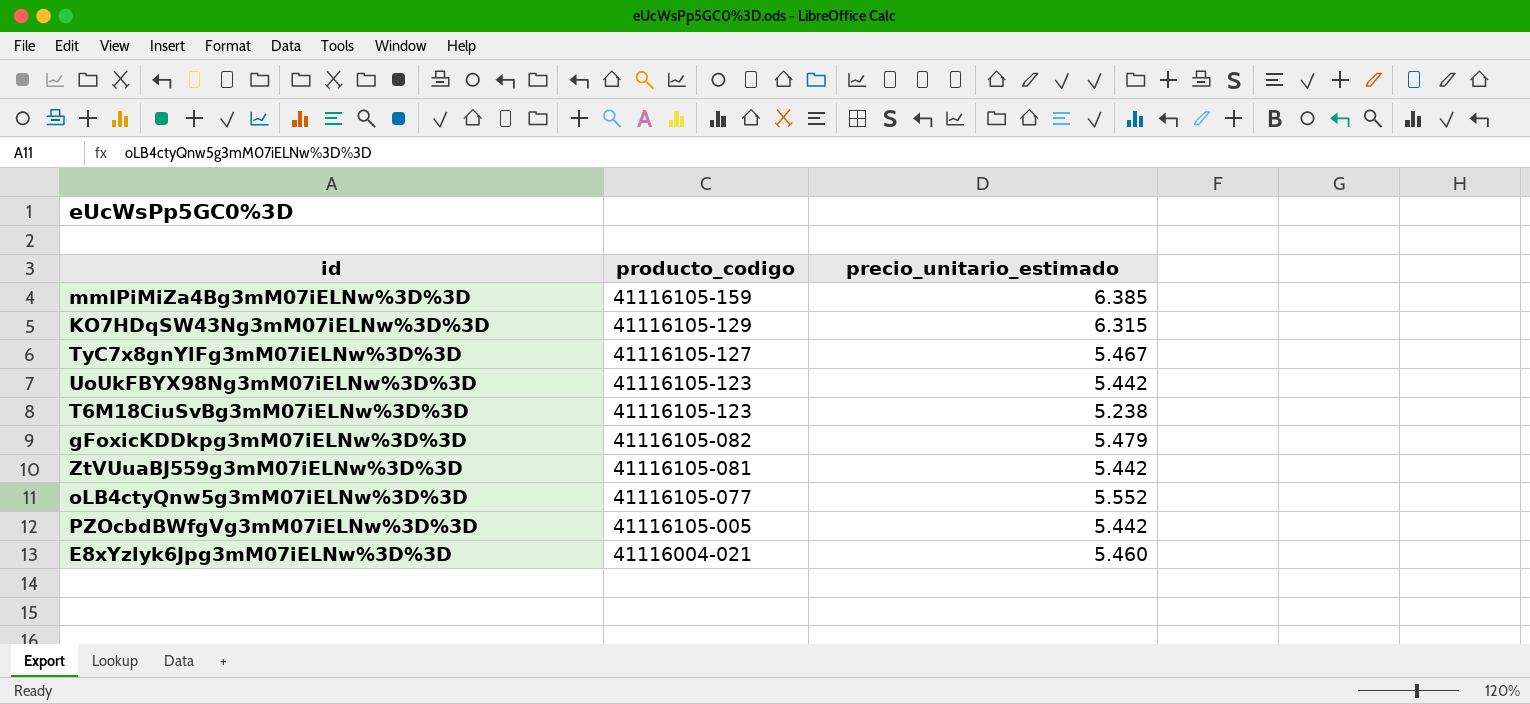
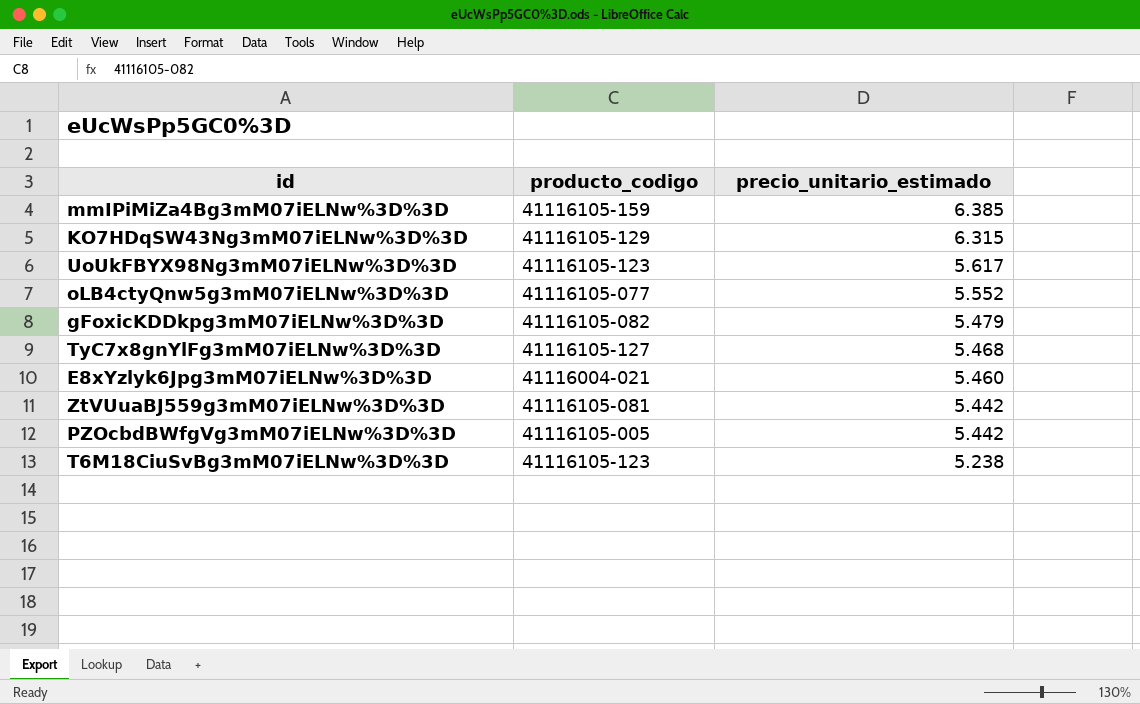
row order: producto_codigo descending -> precio_unitario_estimado descending
UoUkFBYX98Ng3mM07iELNw%3D%3D | precio_unitario_estimado: 5.442 -> 5.617
TyC7x8gnYlFg3mM07iELNw%3D%3D | precio_unitario_estimado: 5.467 -> 5.468

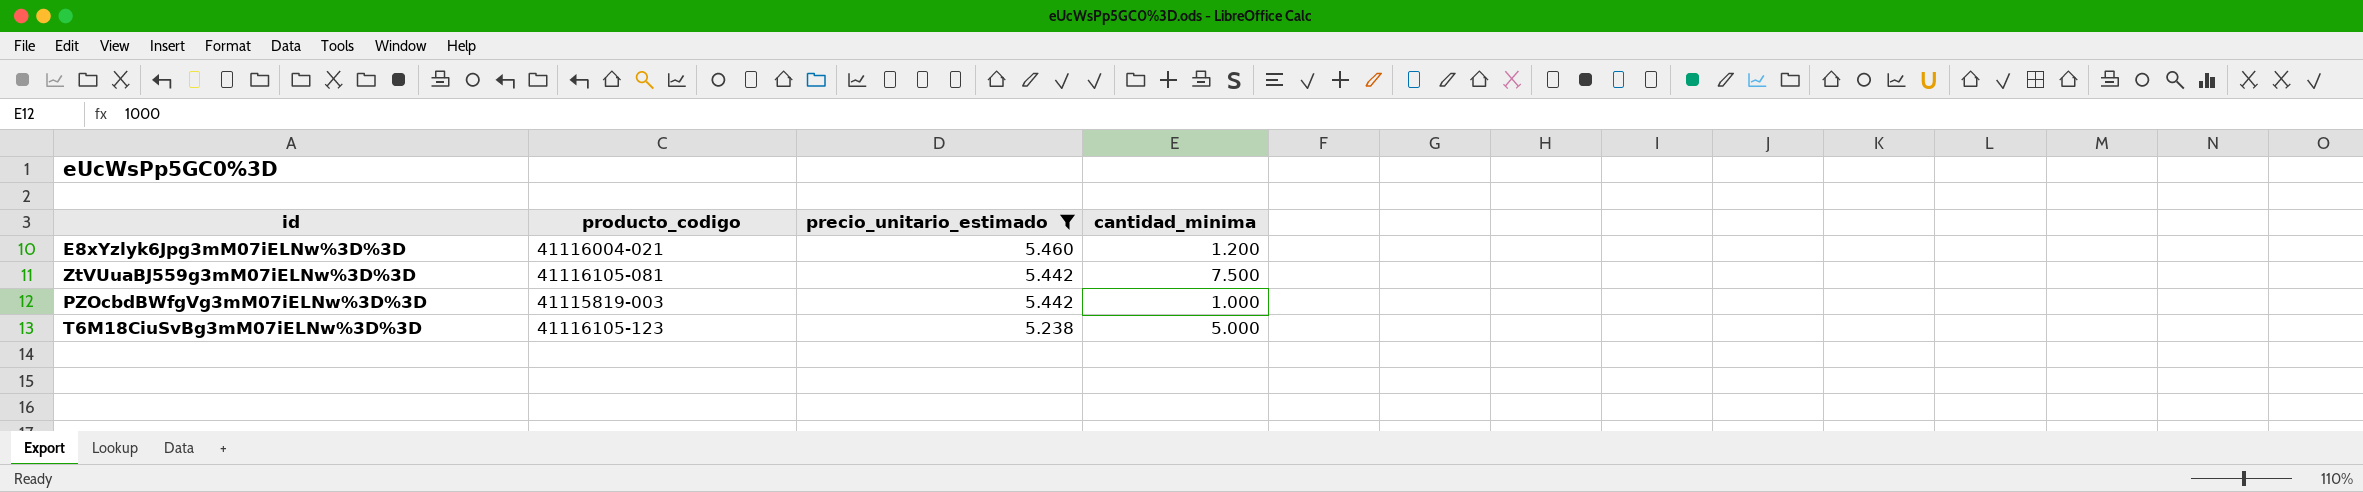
filter: none -> precio_unitario_estimado <= 5.460
column cantidad_minima | position: none -> 4
PZOcbdBWfgVg3mM07iELNw%3D%3D | producto_codigo: 41116105-005 -> 41115819-003

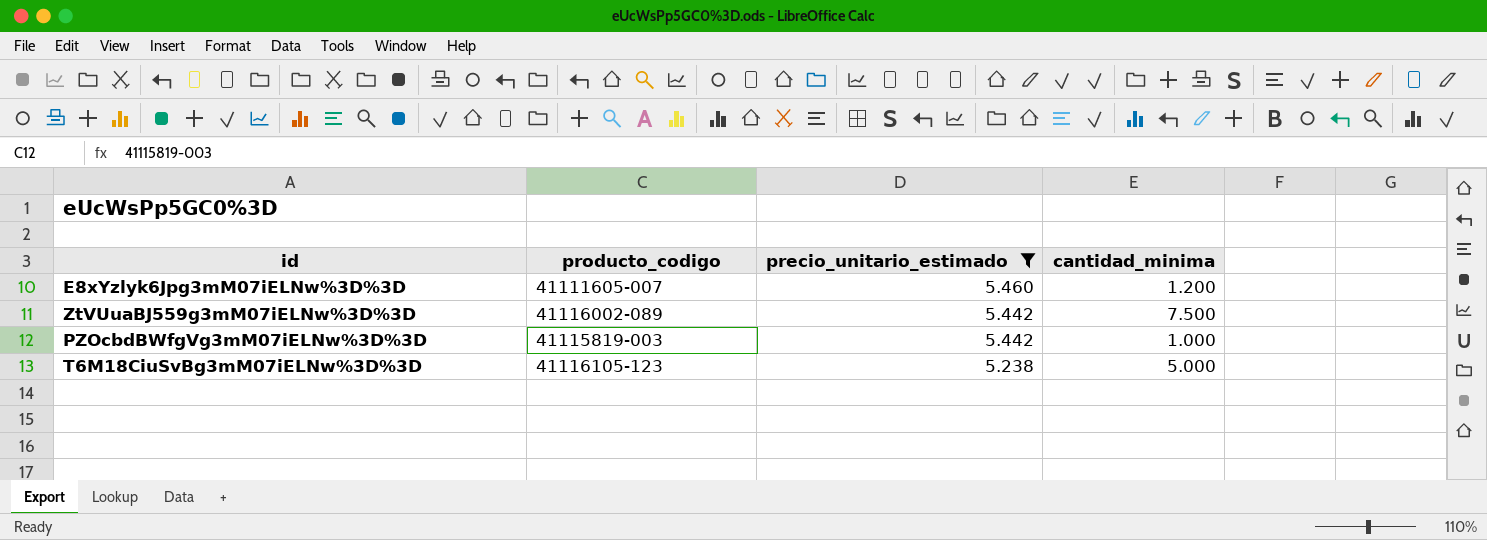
E8xYzlyk6Jpg3mM07iELNw%3D%3D | producto_codigo: 41116004-021 -> 41111605-007
ZtVUuaBJ559g3mM07iELNw%3D%3D | producto_codigo: 41116105-081 -> 41116002-089

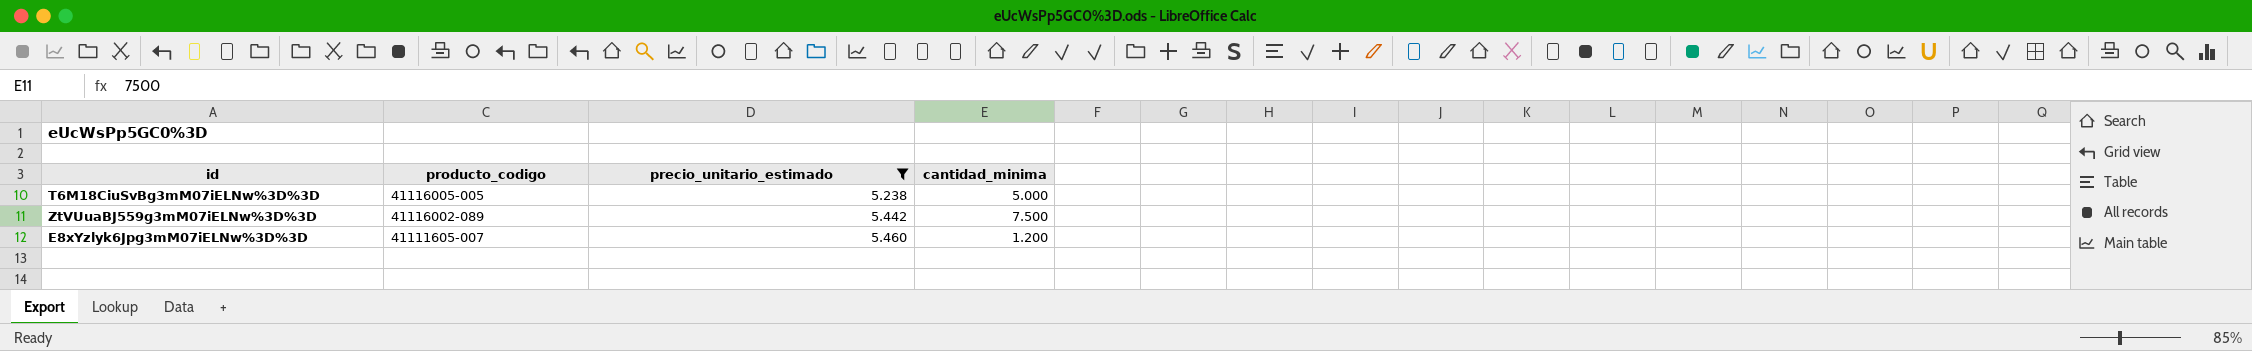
row order: precio_unitario_estimado descending -> producto_codigo descending
row PZOcbdBWfgVg3mM07iELNw%3D%3D: 41115819-003 | 5.442 | 1.000 -> none
T6M18CiuSvBg3mM07iELNw%3D%3D | producto_codigo: 41116105-123 -> 41116005-005

